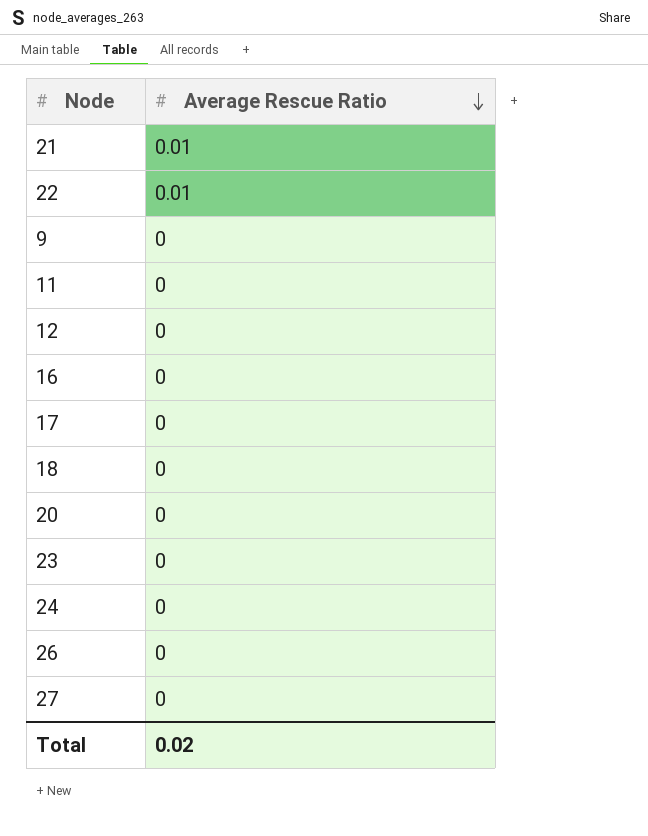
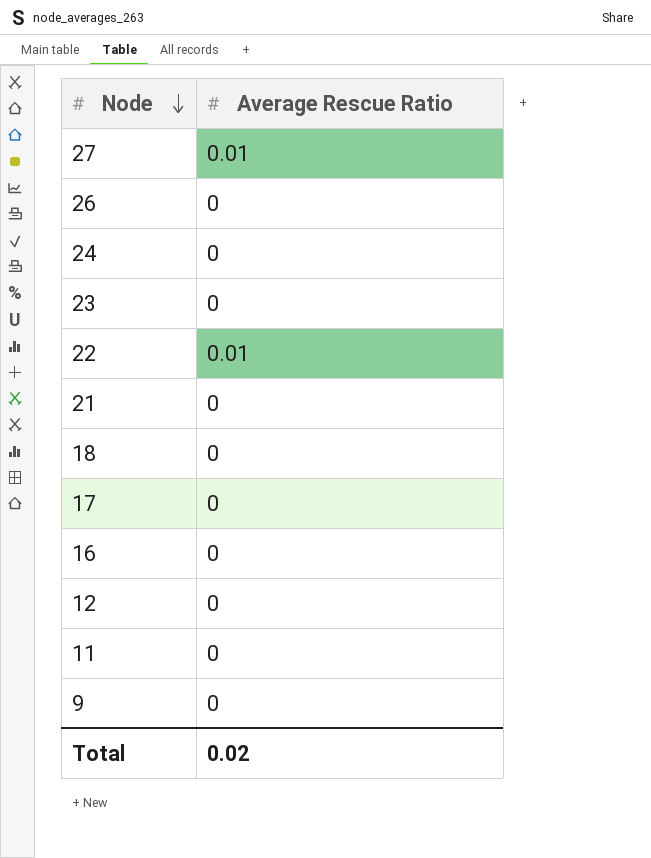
row order: Average Rescue Ratio descending -> Node descending
row 20: 0 -> none
27 | Average Rescue Ratio: 0 -> 0.01
21 | Average Rescue Ratio: 0.01 -> 0

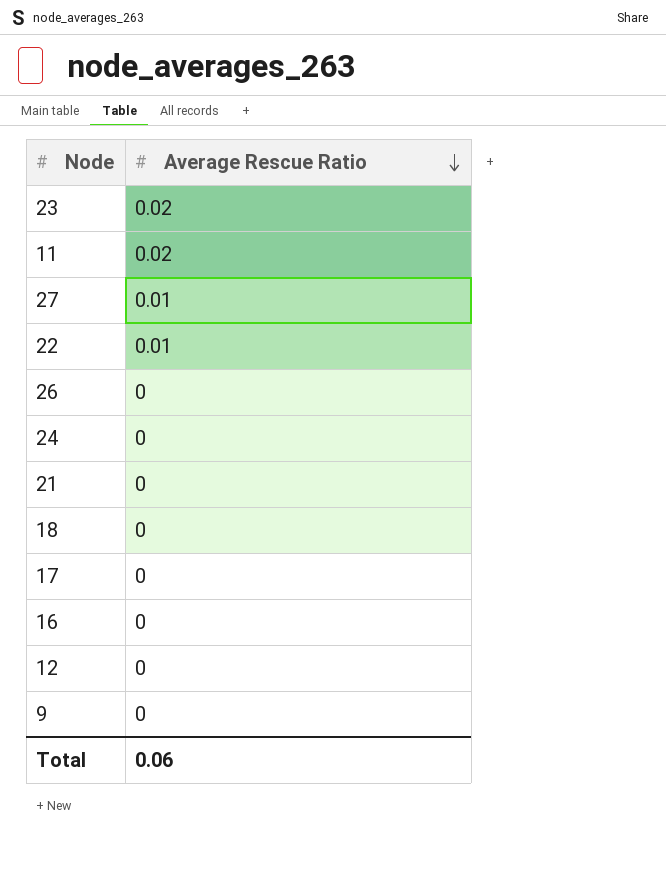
row order: Node descending -> Average Rescue Ratio descending
23 | Average Rescue Ratio: 0 -> 0.02
11 | Average Rescue Ratio: 0 -> 0.02
Total | Average Rescue Ratio: 0.02 -> 0.06

